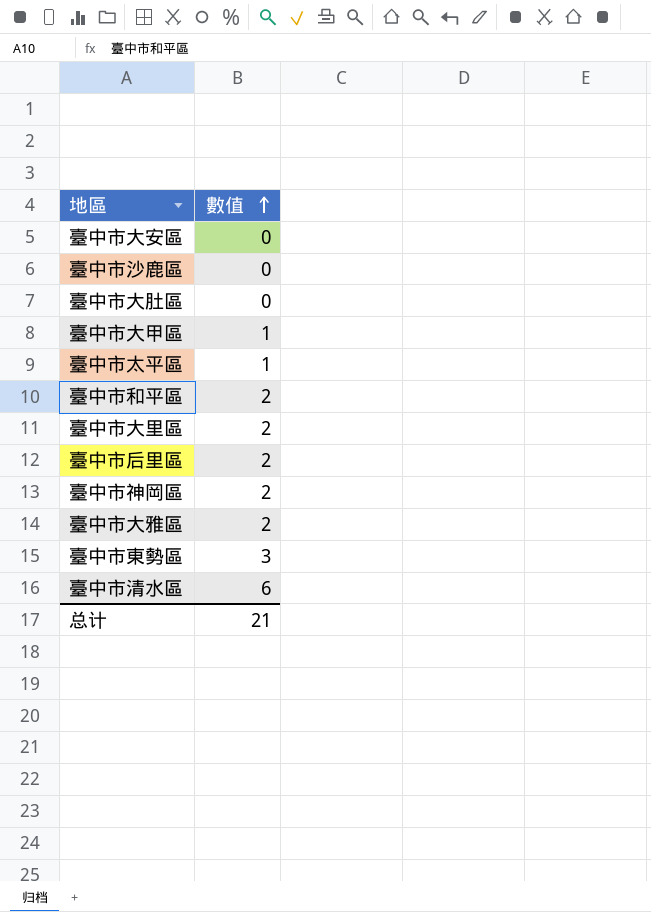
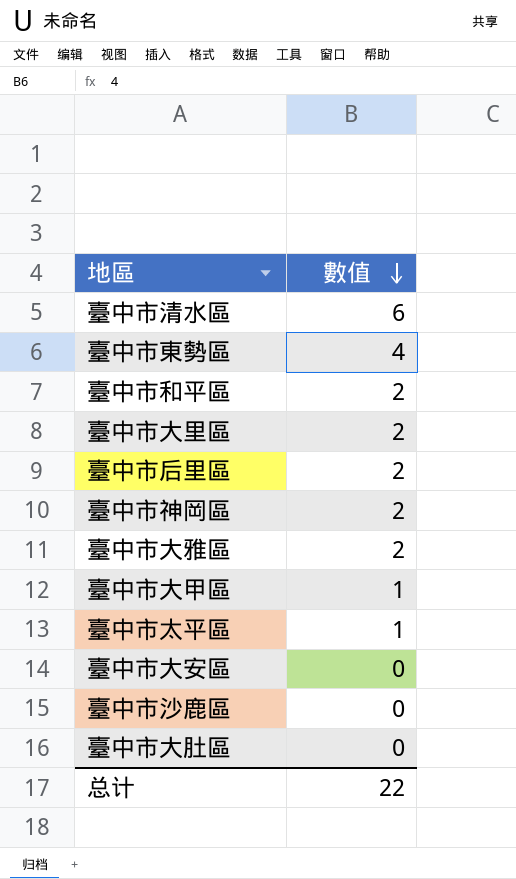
row order: 數值 ascending -> 數值 descending
臺中市東勢區 | 數值: 3 -> 4
总计 | 數值: 21 -> 22

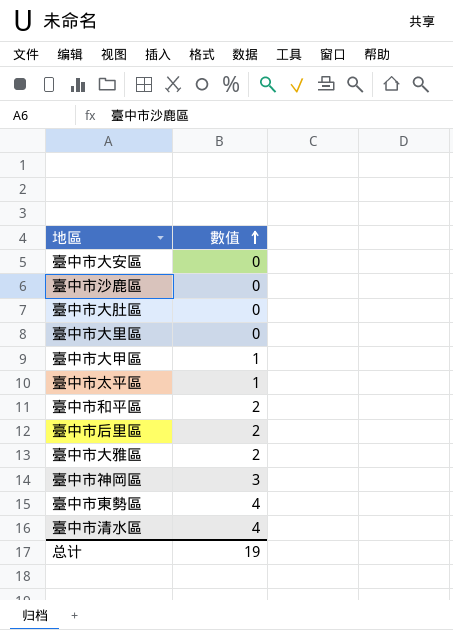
row order: 數值 descending -> 數值 ascending
臺中市大里區 | 數值: 2 -> 0
臺中市神岡區 | 數值: 2 -> 3
臺中市清水區 | 數值: 6 -> 4
总计 | 數值: 22 -> 19

